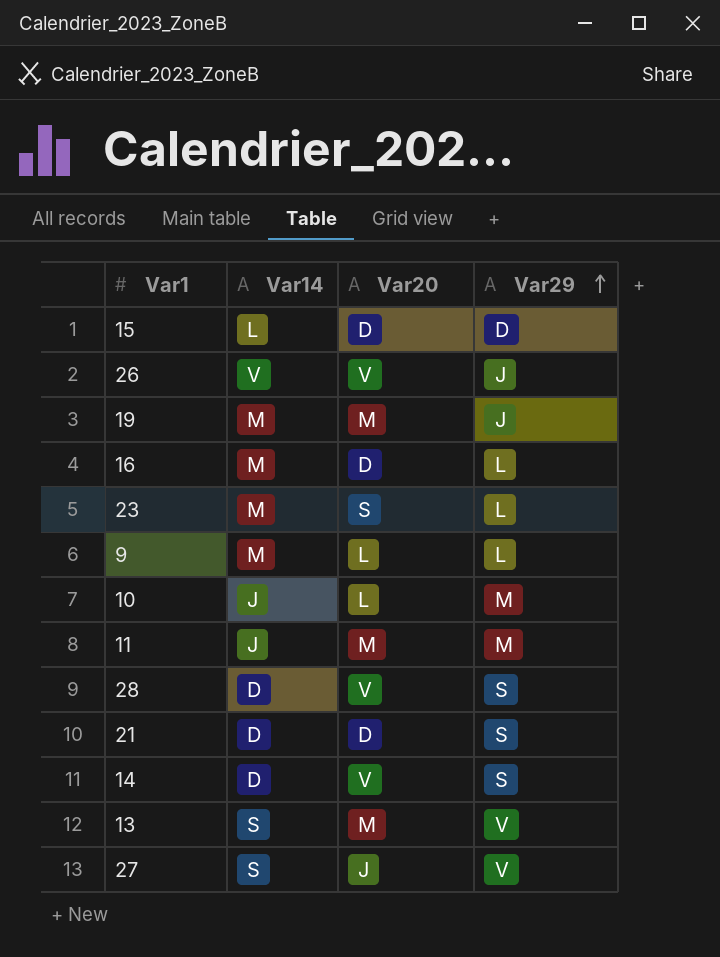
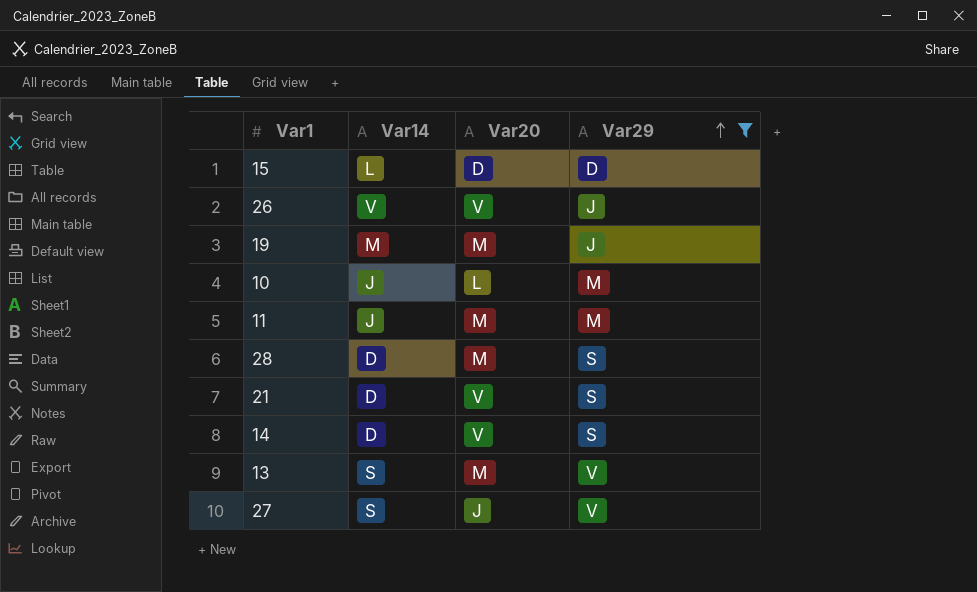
filter: none -> Var29 != L
28 | Var20: V -> M
21 | Var20: D -> V

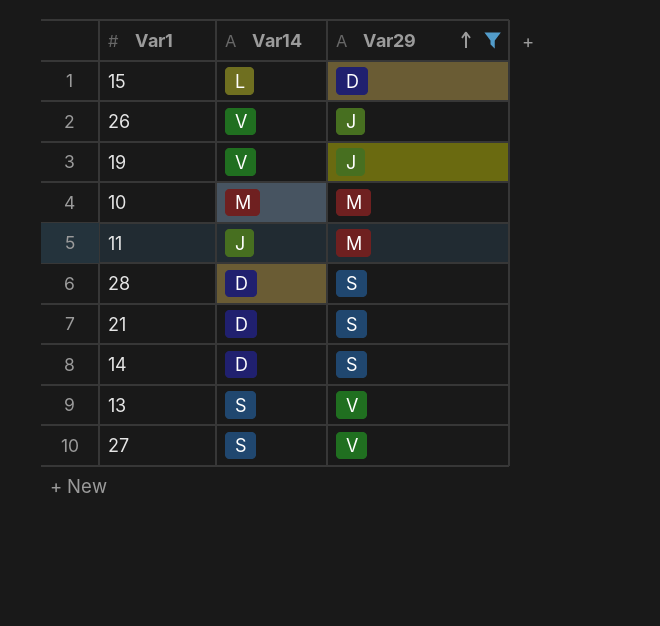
column Var20 | position: 3 -> none
19 | Var14: M -> V
10 | Var14: J -> M

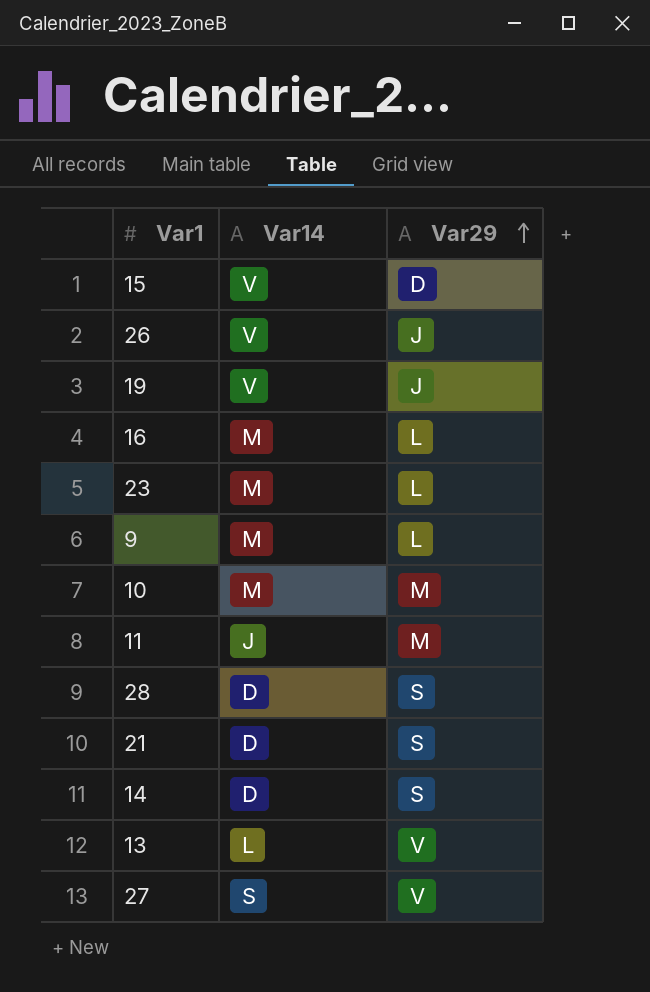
filter: Var29 != L -> none
15 | Var14: L -> V
13 | Var14: S -> L

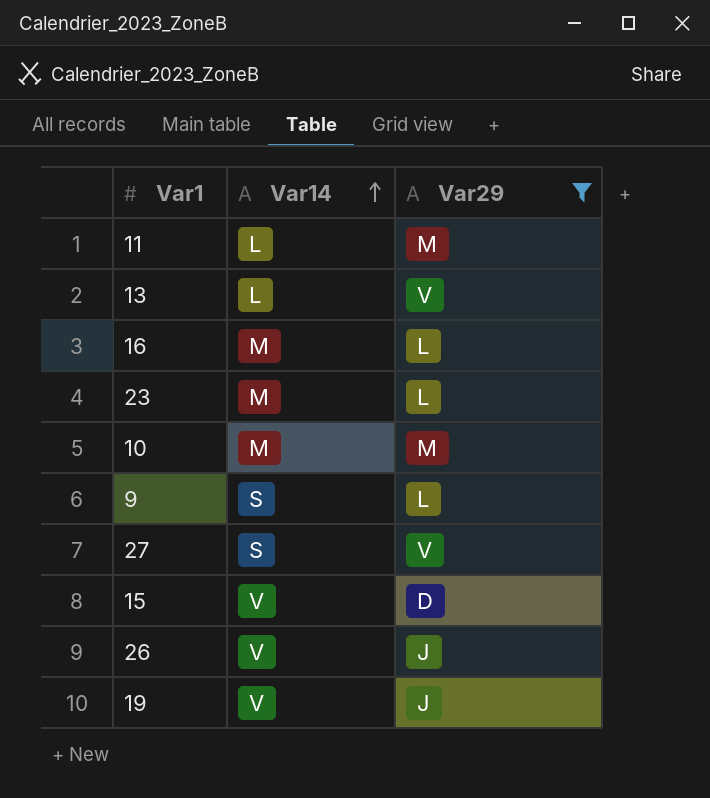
filter: none -> Var29 != S
row order: Var29 ascending -> Var14 ascending
11 | Var14: J -> L
9 | Var14: M -> S

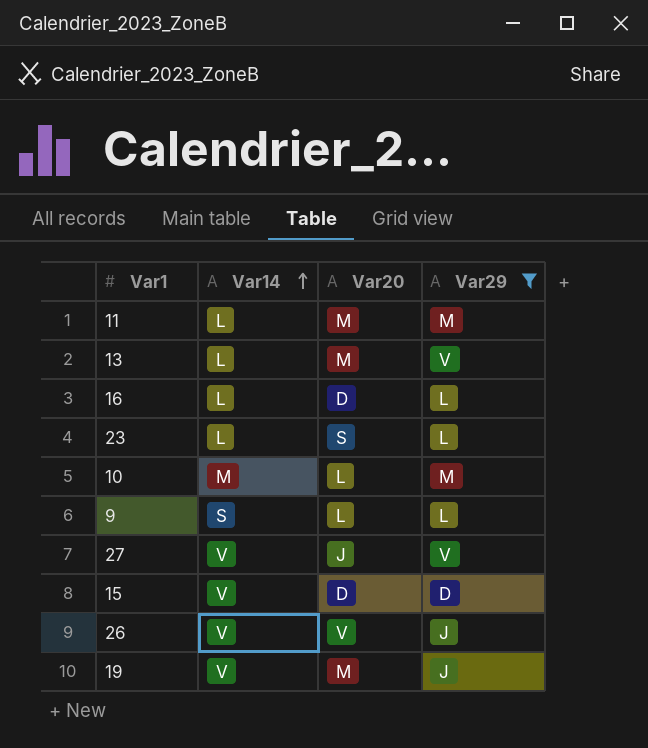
column Var20 | position: none -> 3
16 | Var14: M -> L
23 | Var14: M -> L
27 | Var14: S -> V

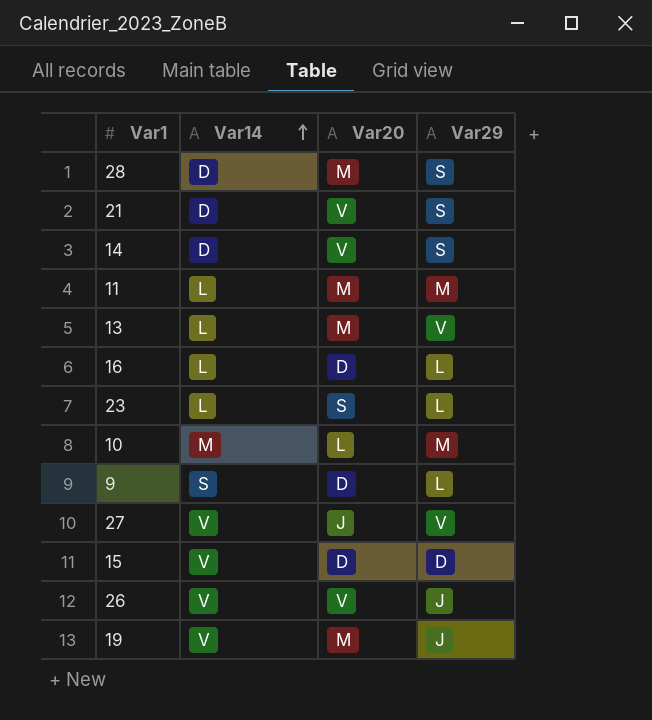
filter: Var29 != S -> none
9 | Var20: L -> D

